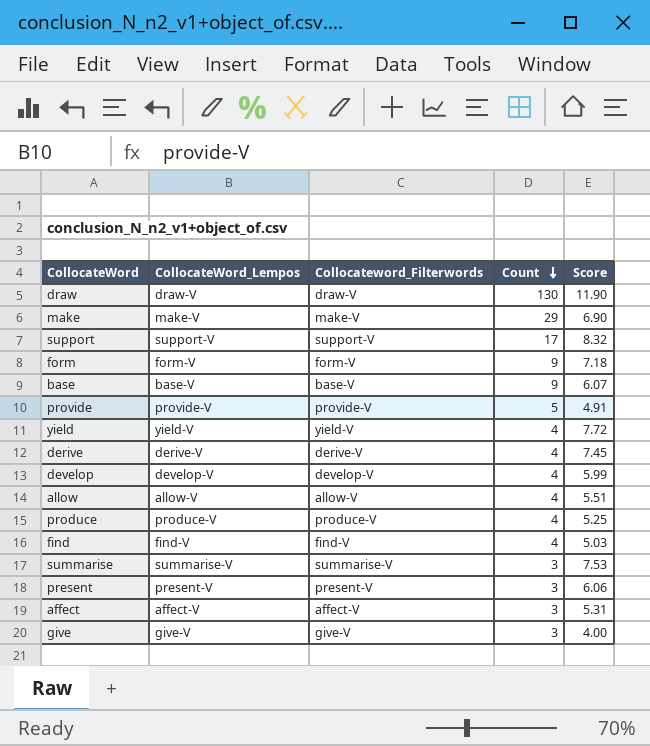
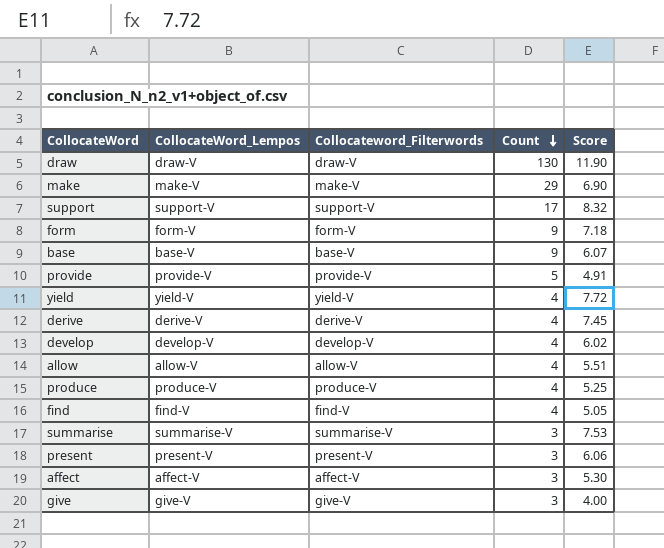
develop | Score: 5.99 -> 6.02
find | Score: 5.03 -> 5.05
affect | Score: 5.31 -> 5.30

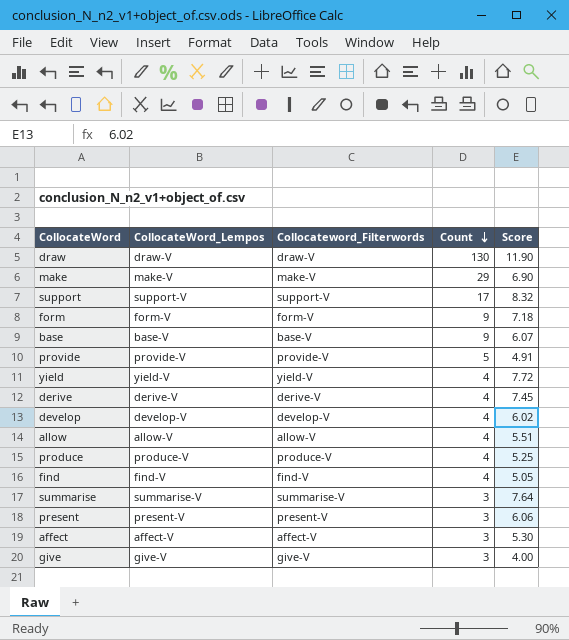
summarise | Score: 7.53 -> 7.64

